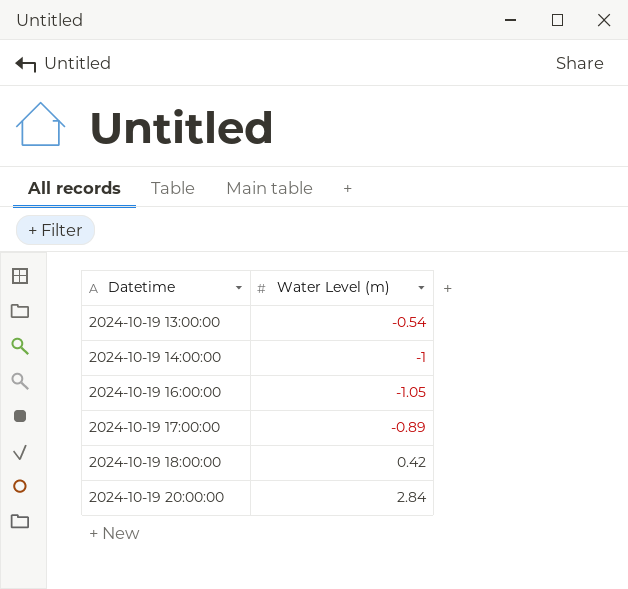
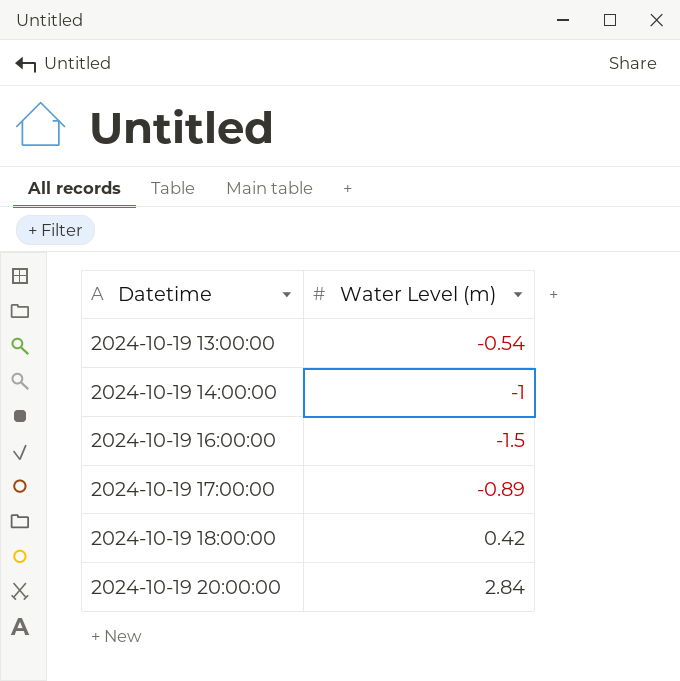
2024-10-19 16:00:00 | Water Level (m): -1.05 -> -1.5

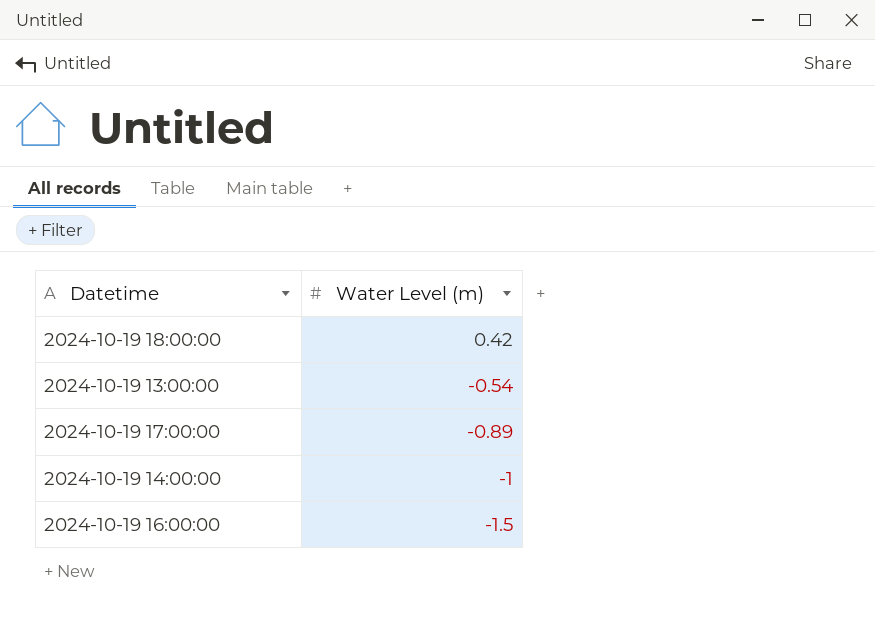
row order: Datetime ascending -> Water Level (m) descending
row 2024-10-19 20:00:00: 2.84 -> none

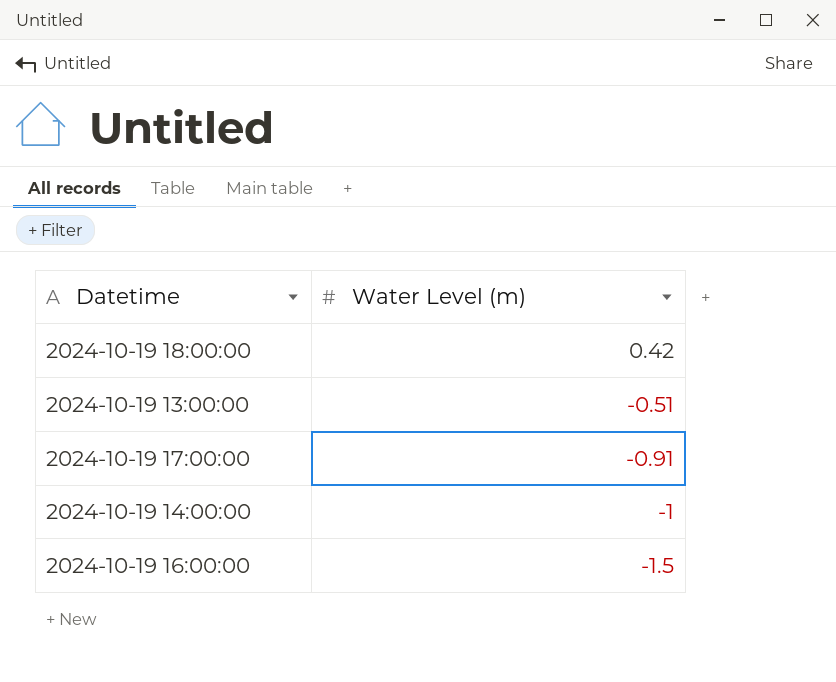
2024-10-19 13:00:00 | Water Level (m): -0.54 -> -0.51
2024-10-19 17:00:00 | Water Level (m): -0.89 -> -0.91

